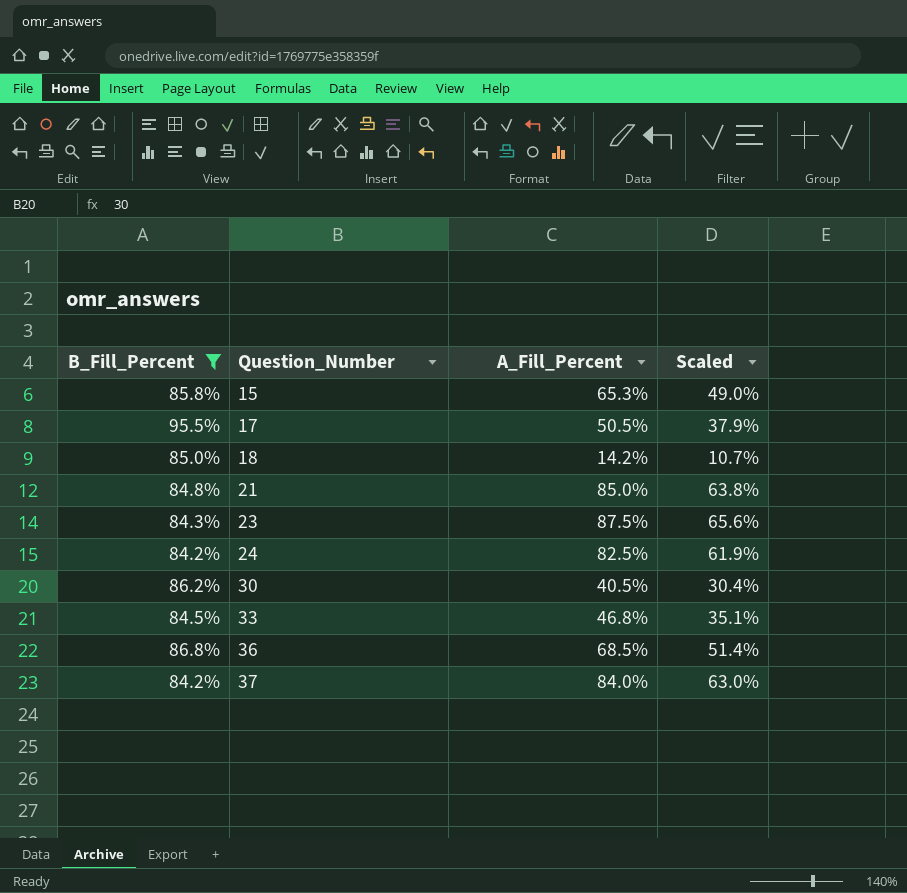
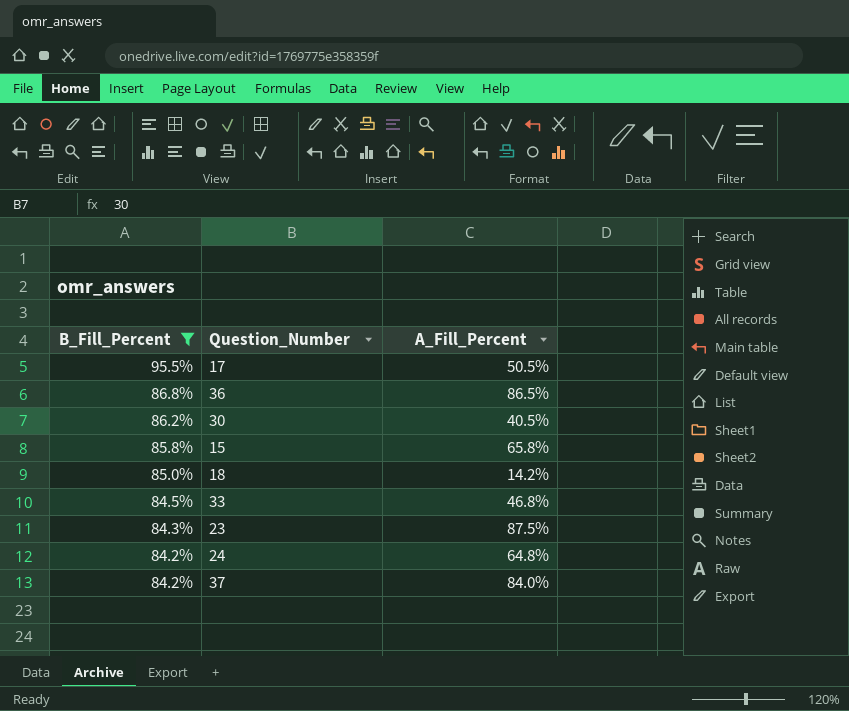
row order: Question_Number ascending -> B_Fill_Percent descending
column Scaled | formula: [A_Fill_Percent] * 0.75 -> none
row 21: 84.8% | 85.0% | 63.8% -> none
36 | A_Fill_Percent: 68.5% -> 86.5%
15 | A_Fill_Percent: 65.3% -> 65.8%
24 | A_Fill_Percent: 82.5% -> 64.8%

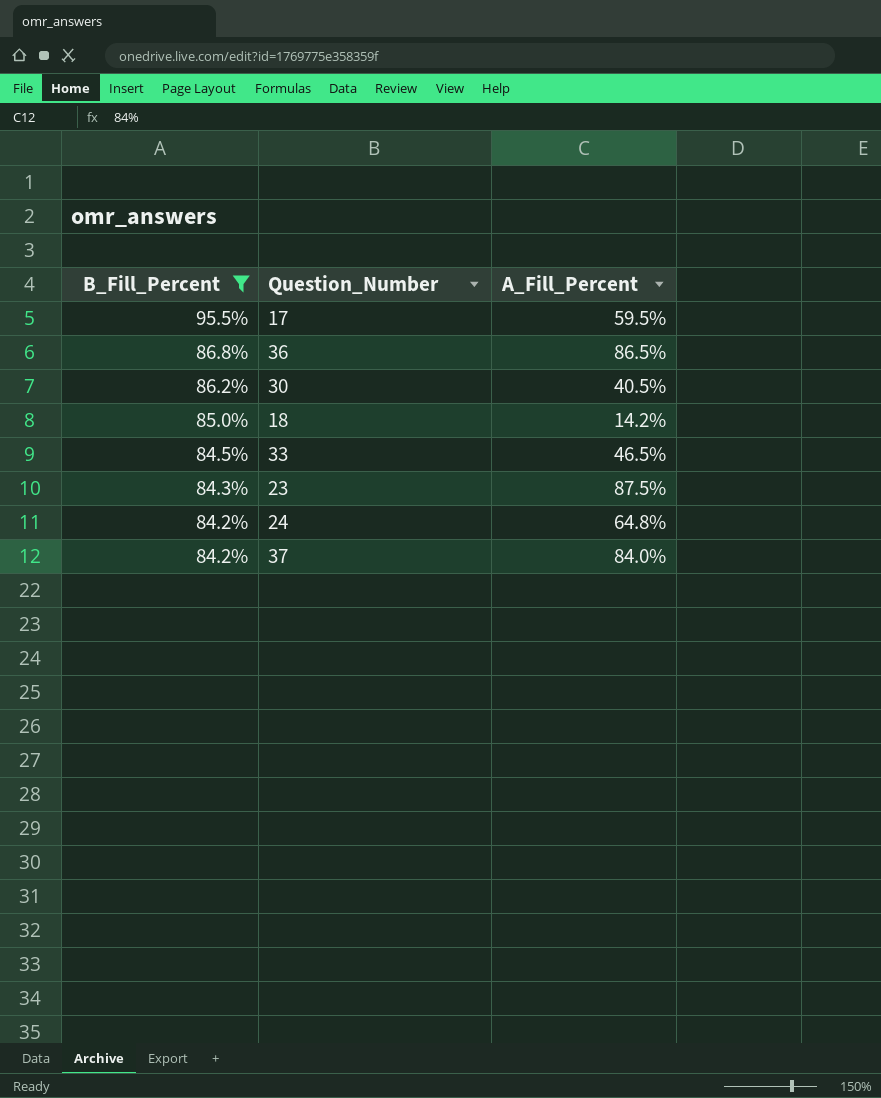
row 15: 85.8% | 65.8% -> none
17 | A_Fill_Percent: 50.5% -> 59.5%
33 | A_Fill_Percent: 46.8% -> 46.5%

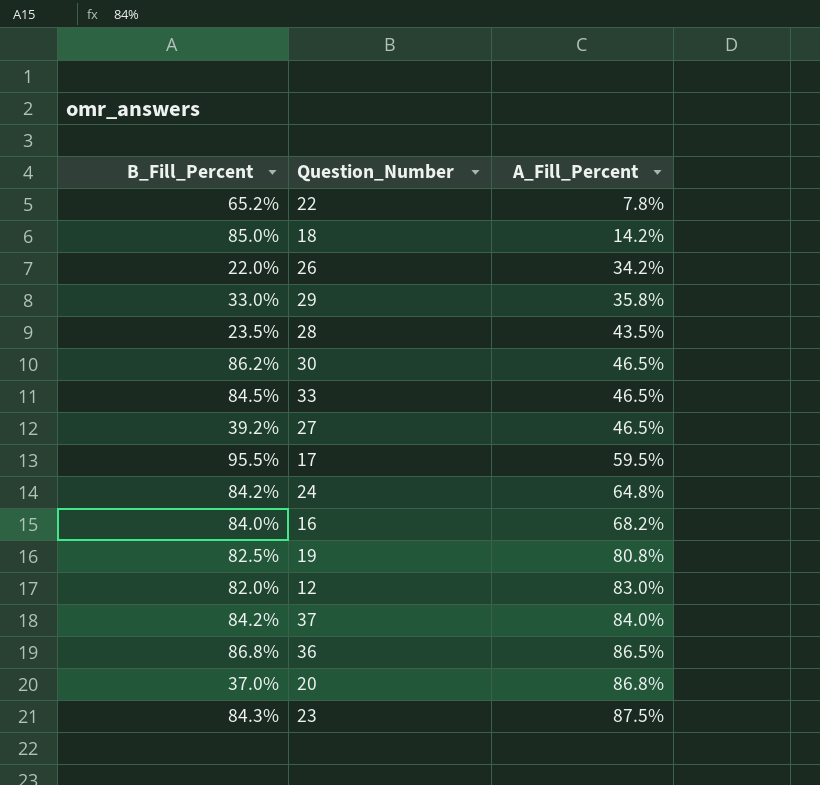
filter: B_Fill_Percent >= 84.2% -> none
row order: B_Fill_Percent descending -> A_Fill_Percent ascending
30 | A_Fill_Percent: 40.5% -> 46.5%

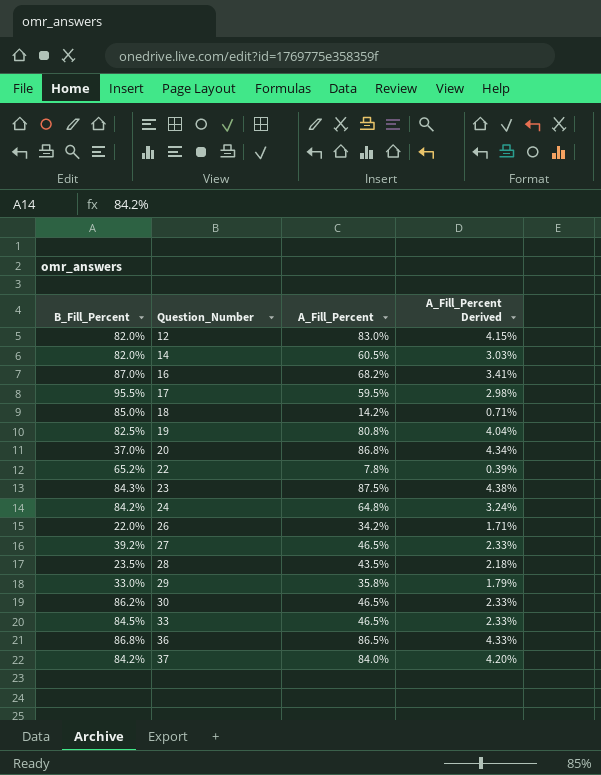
row order: A_Fill_Percent ascending -> Question_Number ascending
column A_Fill_Percent Derived | formula: none -> [A_Fill_Percent] * 0.05
row 14: none -> 82.0% | 60.5% | 3.03%
16 | B_Fill_Percent: 84.0% -> 87.0%

